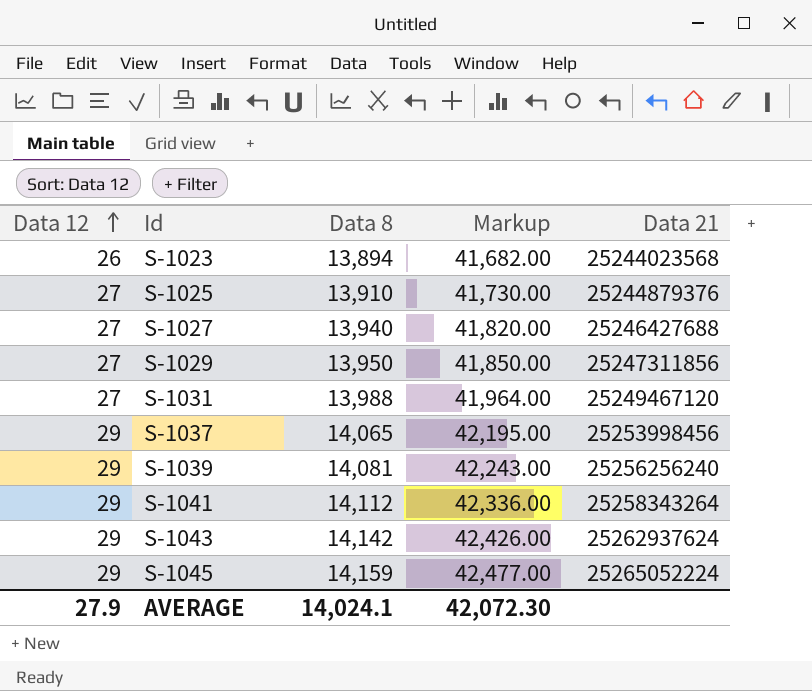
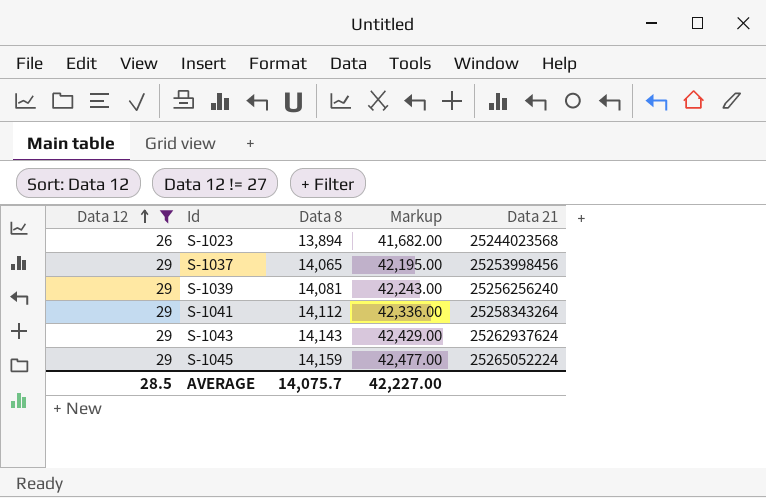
filter: none -> Data 12 != 27
S-1043 | Data 8: 14,142 -> 14,143
S-1043 | Markup: 42,426.00 -> 42,429.00
AVERAGE | Data 12: 27.9 -> 28.5
AVERAGE | Data 8: 14,024.1 -> 14,075.7
AVERAGE | Markup: 42,072.30 -> 42,227.00

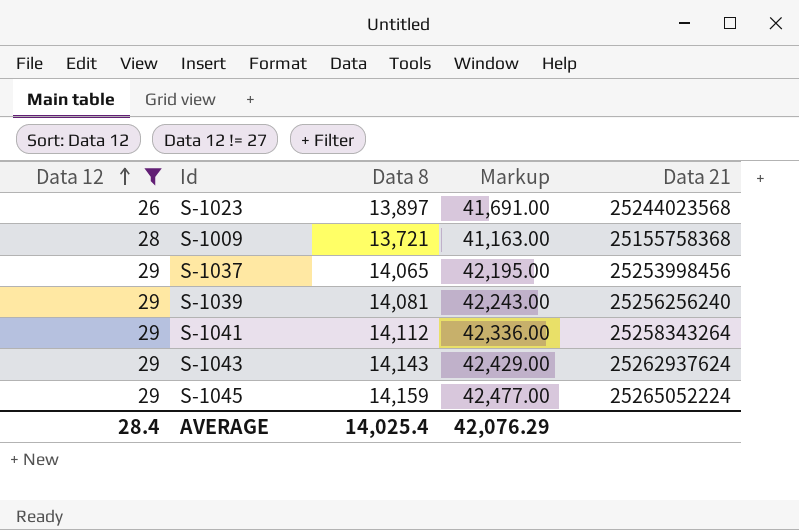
S-1023 | Data 8: 13,894 -> 13,897
S-1023 | Markup: 41,682.00 -> 41,691.00
row S-1009: none -> 28 | 13,721 | 41,163.00 | 25155758368
AVERAGE | Data 12: 28.5 -> 28.4
AVERAGE | Data 8: 14,075.7 -> 14,025.4
AVERAGE | Markup: 42,227.00 -> 42,076.29

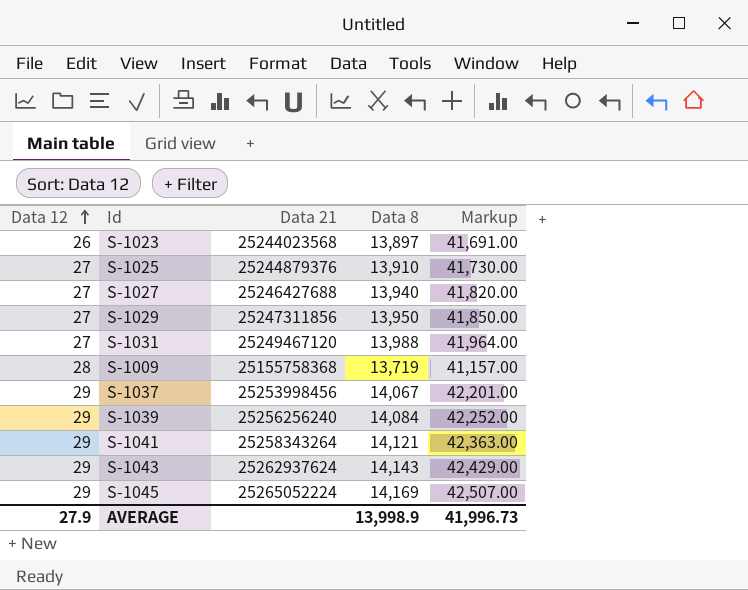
filter: Data 12 != 27 -> none
column Data 21 | position: 5 -> 3
S-1009 | Data 8: 13,721 -> 13,719
S-1009 | Markup: 41,163.00 -> 41,157.00
S-1037 | Data 8: 14,065 -> 14,067
S-1037 | Markup: 42,195.00 -> 42,201.00
S-1039 | Data 8: 14,081 -> 14,084
S-1039 | Markup: 42,243.00 -> 42,252.00
S-1041 | Data 8: 14,112 -> 14,121
S-1041 | Markup: 42,336.00 -> 42,363.00
S-1045 | Data 8: 14,159 -> 14,169
S-1045 | Markup: 42,477.00 -> 42,507.00
AVERAGE | Data 12: 28.4 -> 27.9
AVERAGE | Data 8: 14,025.4 -> 13,998.9
AVERAGE | Markup: 42,076.29 -> 41,996.73

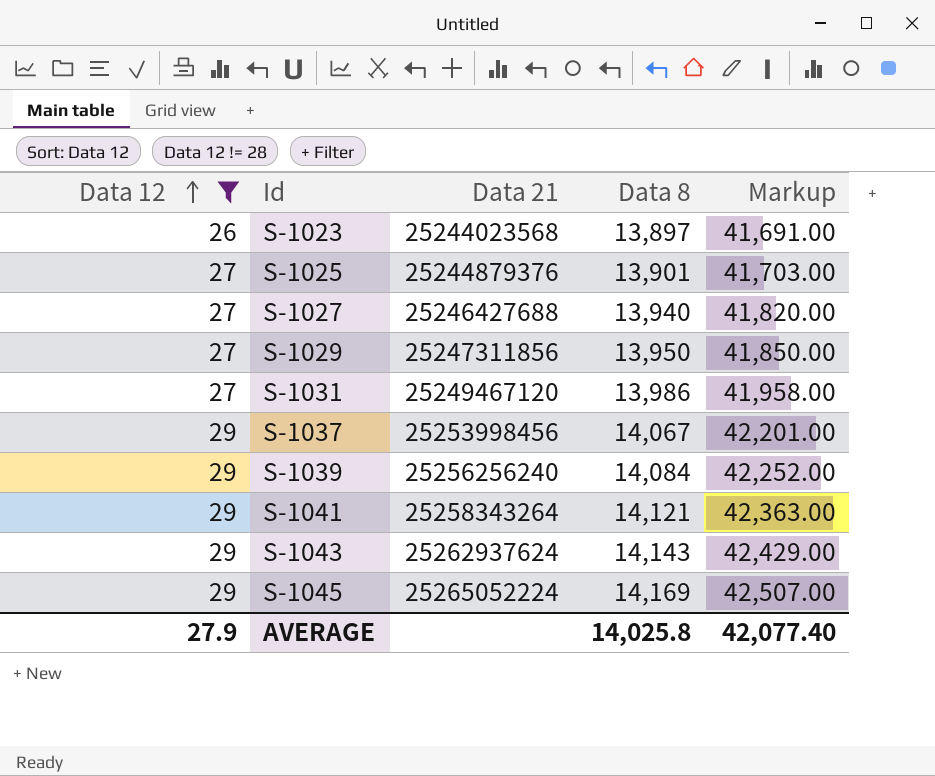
filter: none -> Data 12 != 28
S-1025 | Data 8: 13,910 -> 13,901
S-1025 | Markup: 41,730.00 -> 41,703.00
S-1031 | Data 8: 13,988 -> 13,986
S-1031 | Markup: 41,964.00 -> 41,958.00
AVERAGE | Data 8: 13,998.9 -> 14,025.8
AVERAGE | Markup: 41,996.73 -> 42,077.40

